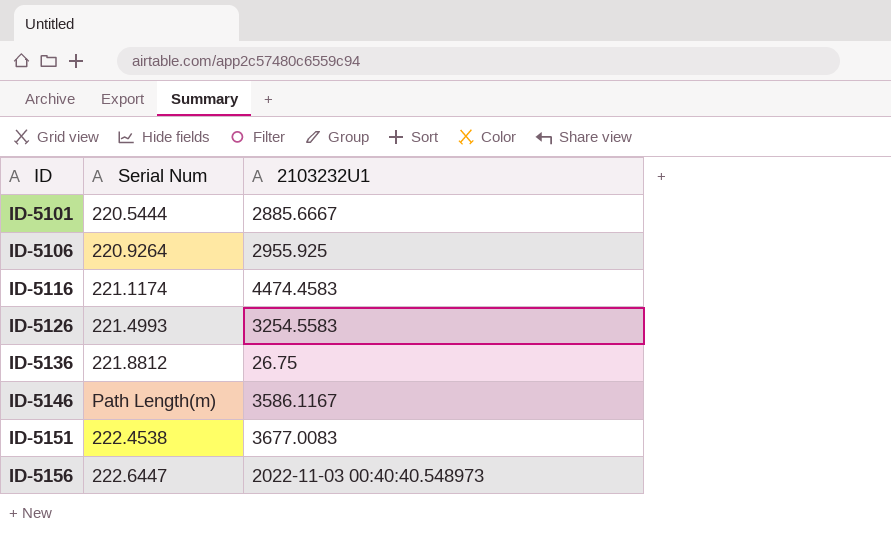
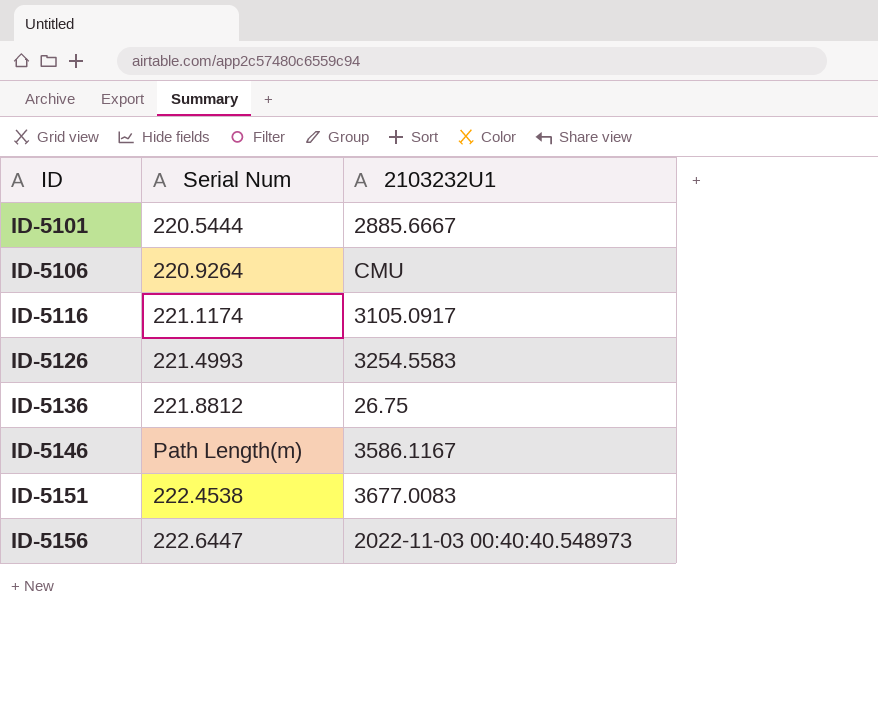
ID-5106 | 2103232U1: 2955.925 -> CMU
ID-5116 | 2103232U1: 4474.4583 -> 3105.0917

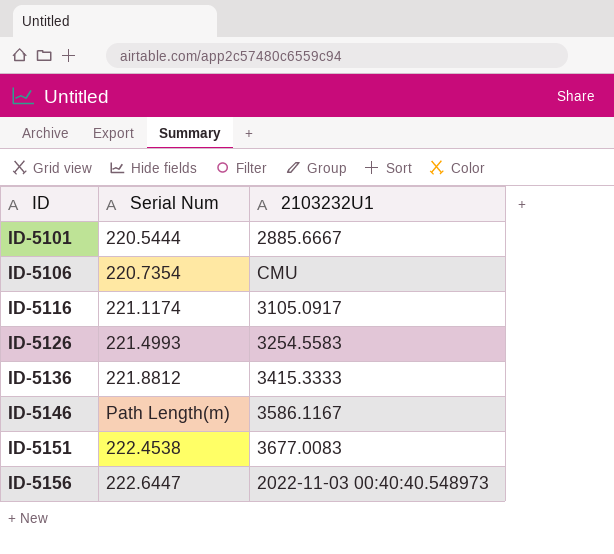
ID-5106 | Serial Num: 220.9264 -> 220.7354
ID-5136 | 2103232U1: 26.75 -> 3415.3333

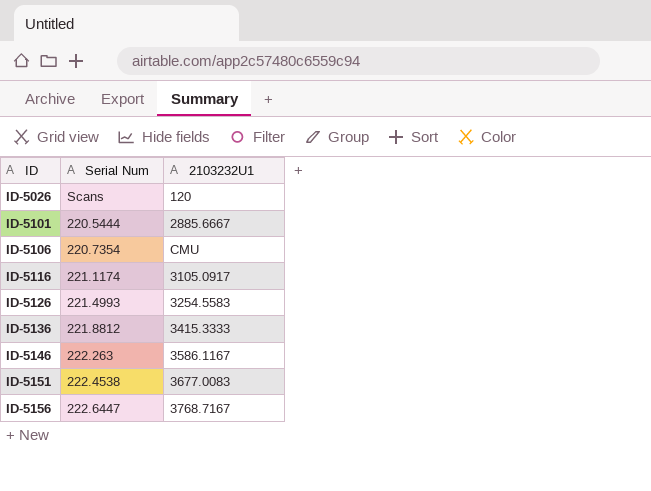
row ID-5026: none -> Scans | 120
ID-5146 | Serial Num: Path Length(m) -> 222.263
ID-5156 | 2103232U1: 2022-11-03 00:40:40.548973 -> 3768.7167

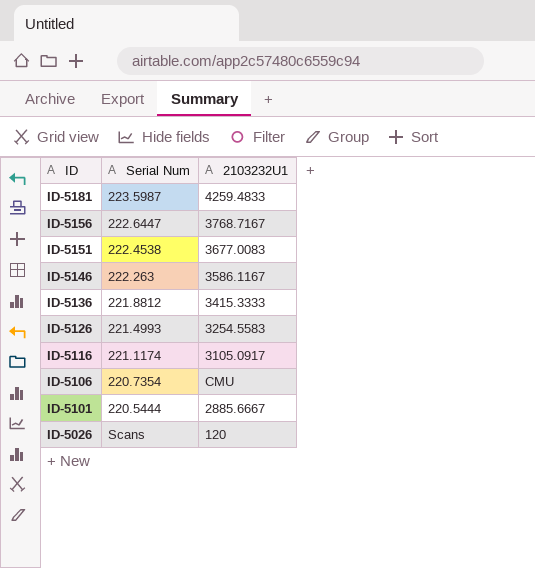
row order: ID ascending -> ID descending
row ID-5181: none -> 223.5987 | 4259.4833

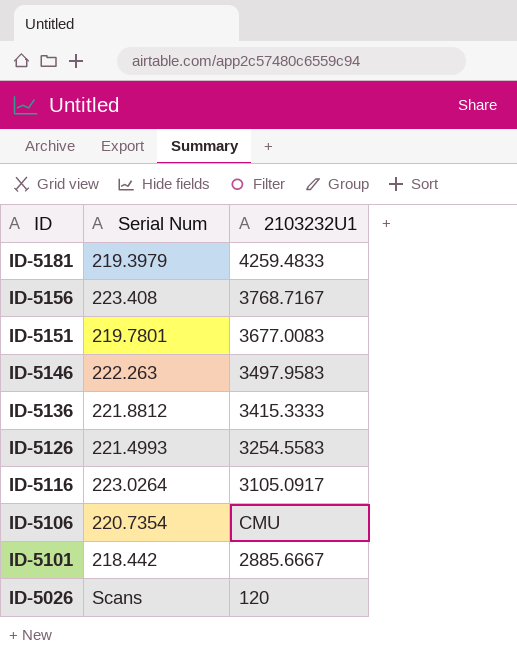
ID-5181 | Serial Num: 223.5987 -> 219.3979
ID-5156 | Serial Num: 222.6447 -> 223.408
ID-5151 | Serial Num: 222.4538 -> 219.7801
ID-5146 | 2103232U1: 3586.1167 -> 3497.9583
ID-5116 | Serial Num: 221.1174 -> 223.0264
ID-5101 | Serial Num: 220.5444 -> 218.442

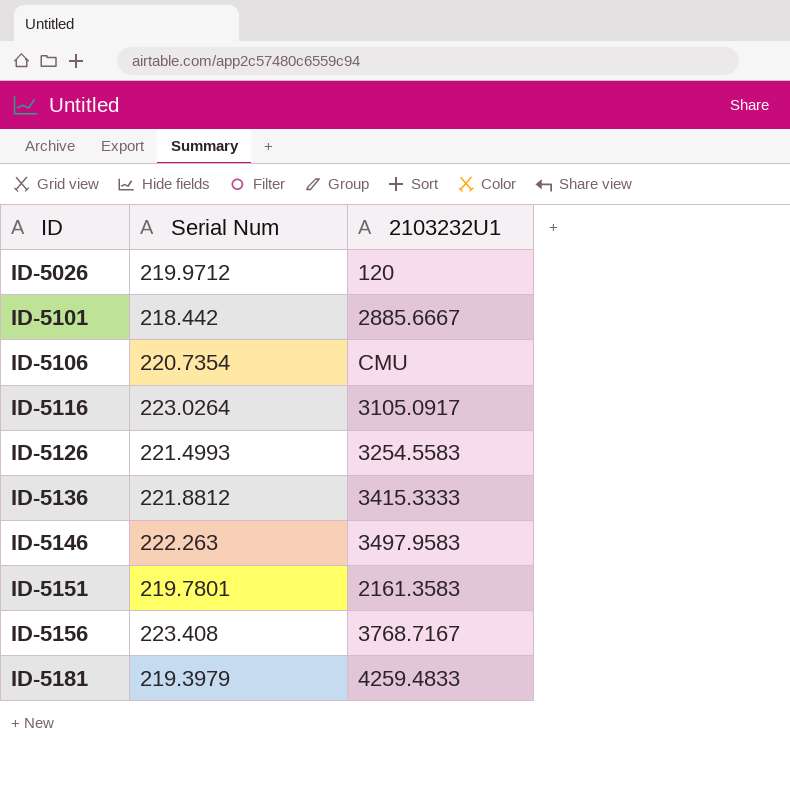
row order: ID descending -> ID ascending
ID-5026 | Serial Num: Scans -> 219.9712
ID-5151 | 2103232U1: 3677.0083 -> 2161.3583

